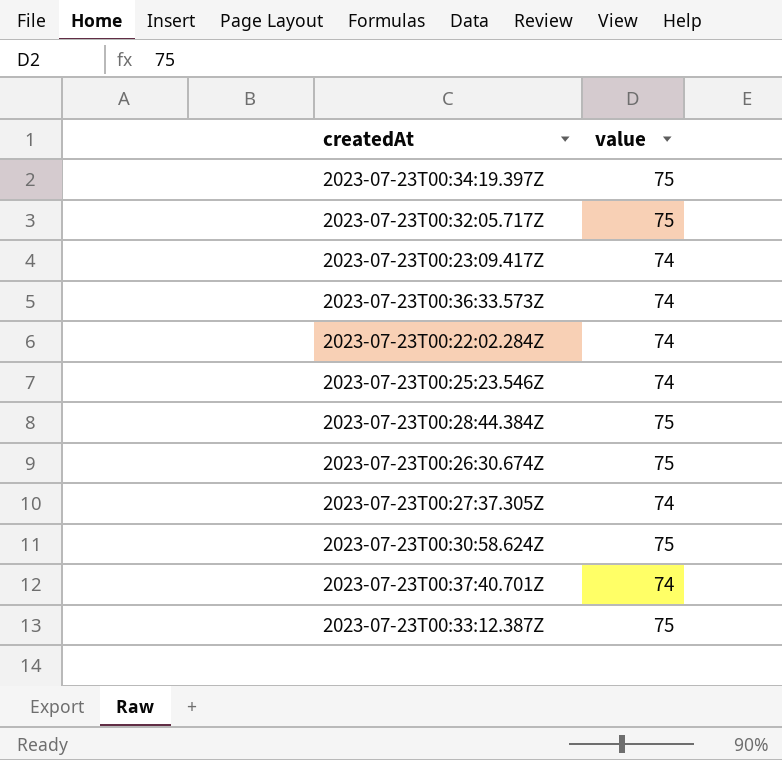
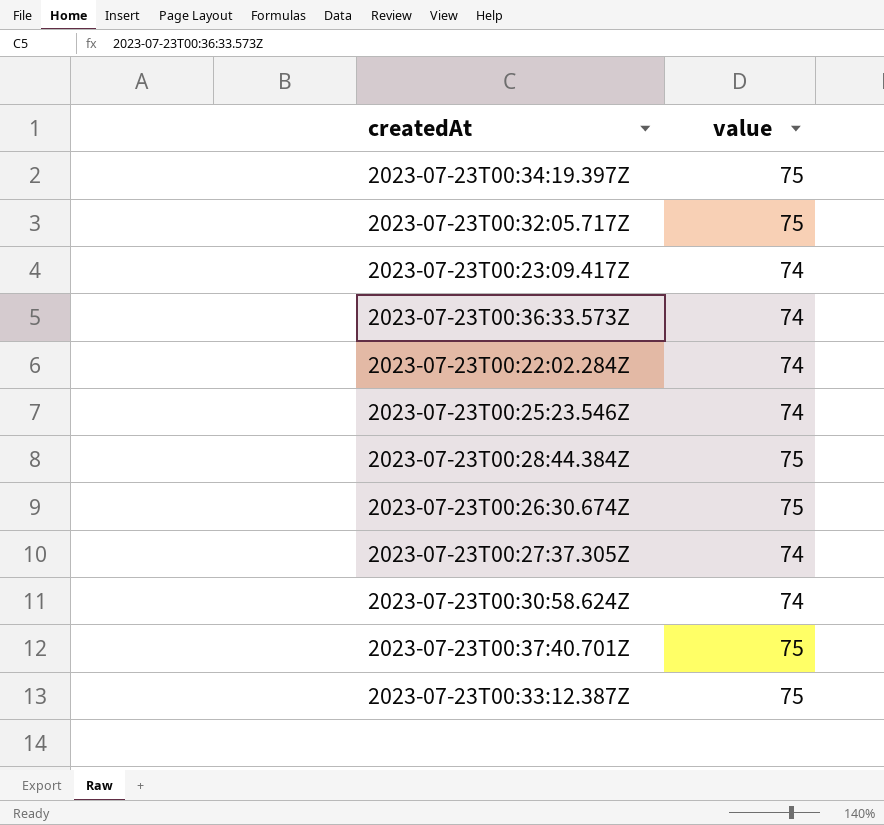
2023-07-23T00:30:58.624Z | value: 75 -> 74
2023-07-23T00:37:40.701Z | value: 74 -> 75

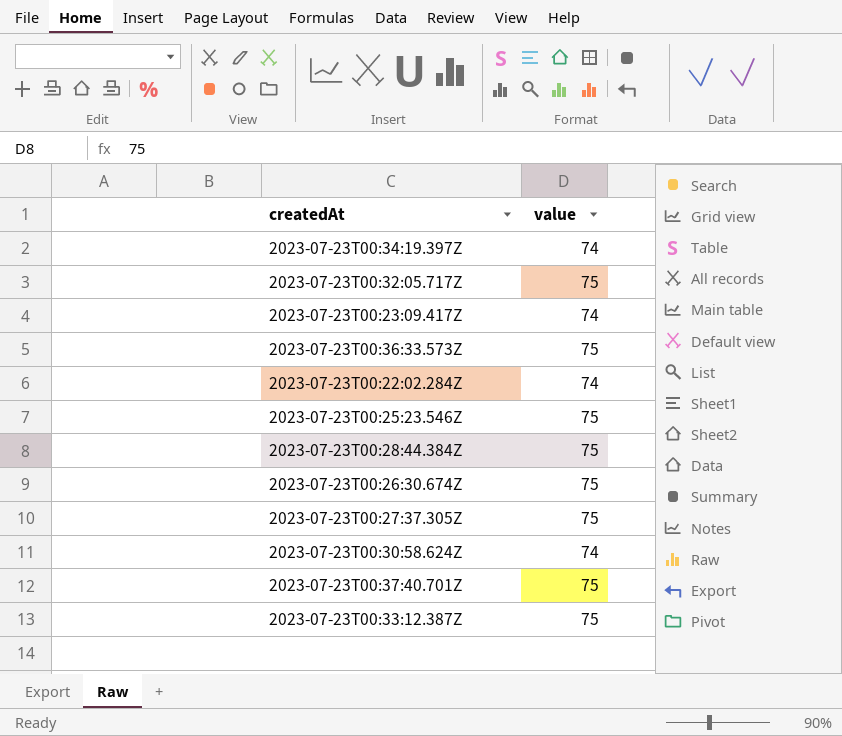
2023-07-23T00:34:19.397Z | value: 75 -> 74
2023-07-23T00:36:33.573Z | value: 74 -> 75
2023-07-23T00:25:23.546Z | value: 74 -> 75
2023-07-23T00:27:37.305Z | value: 74 -> 75

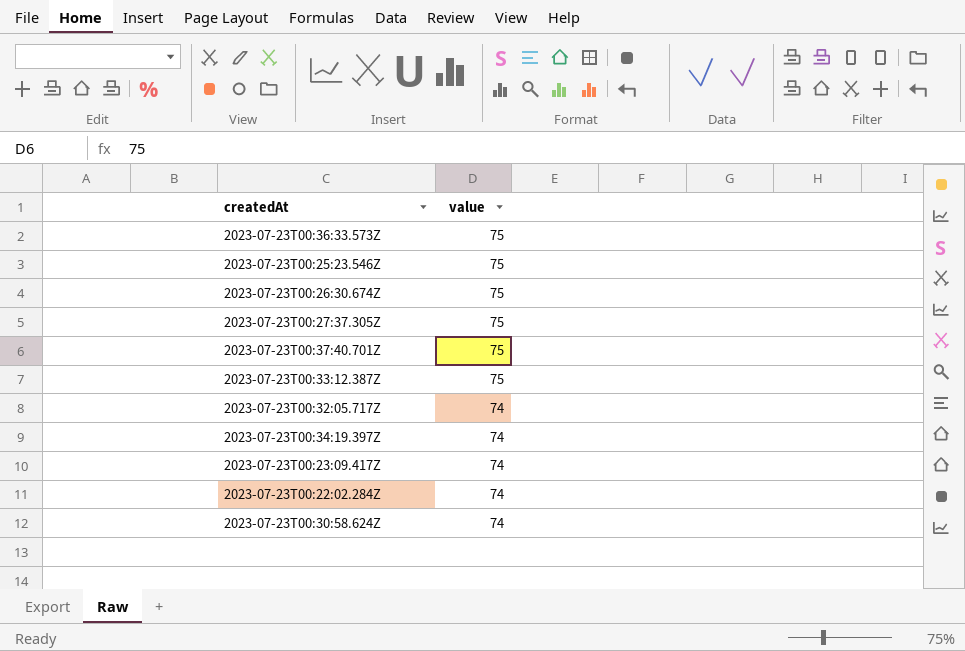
row order: none -> value descending
row 2023-07-23T00:28:44.384Z: 75 -> none
2023-07-23T00:32:05.717Z | value: 75 -> 74

